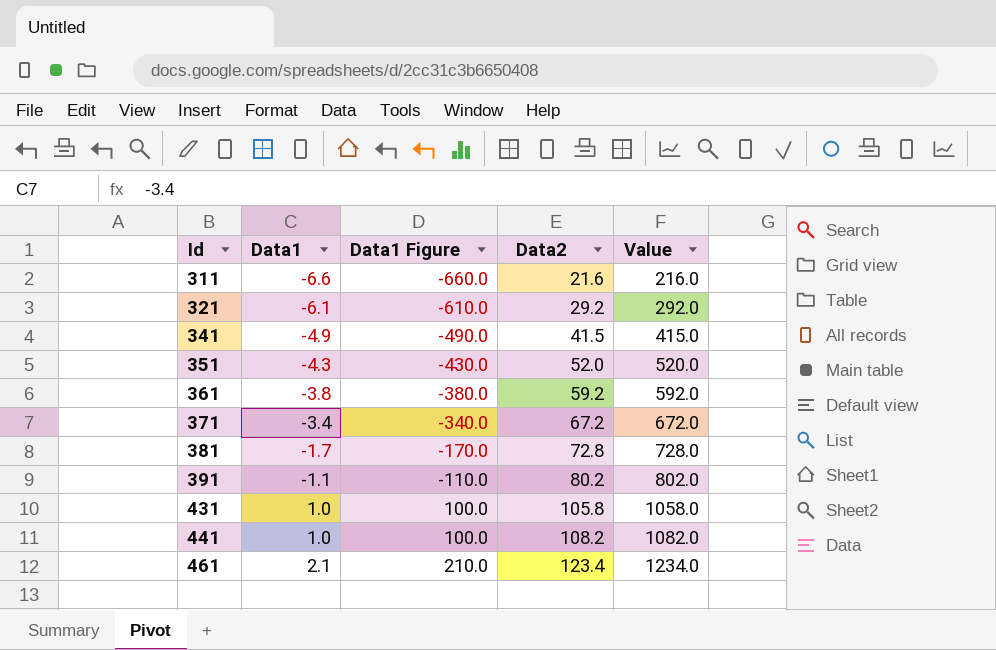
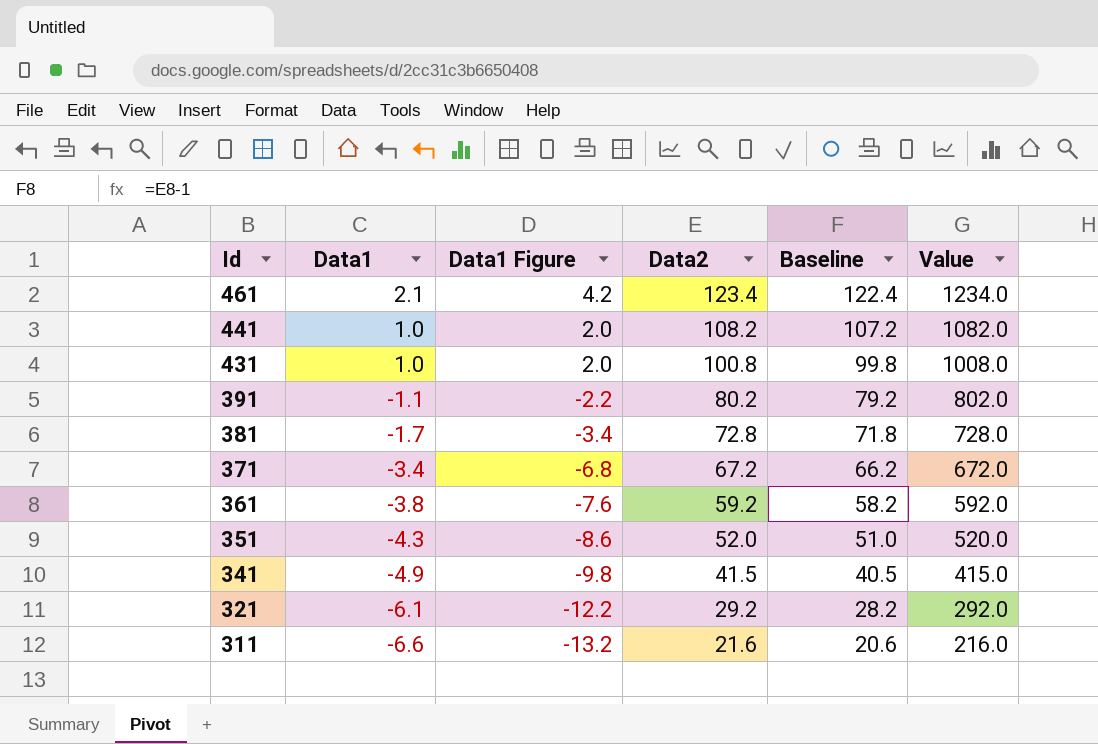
row order: Id ascending -> Id descending
column Data1 Figure | formula: [Data1] * 100 -> [Data1] * 2
column Baseline | formula: none -> [Data2] - 1
431 | Data2: 105.8 -> 100.8
431 | Value: 1058.0 -> 1008.0

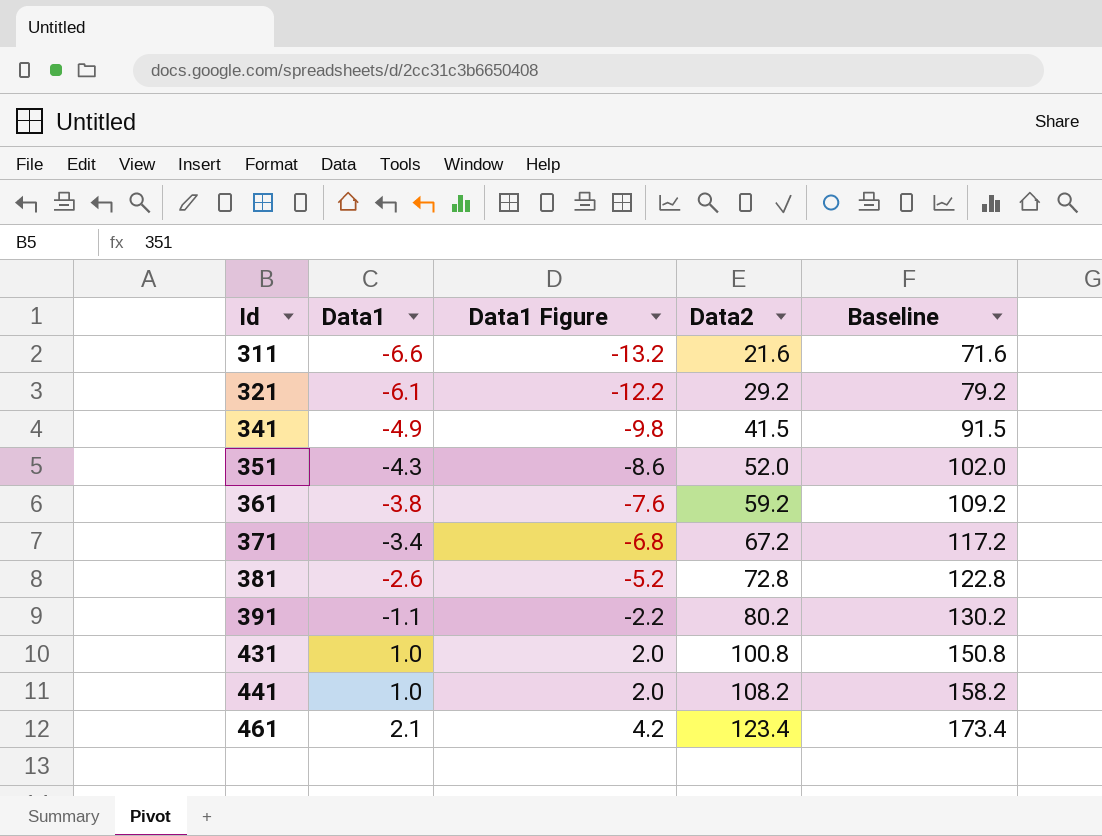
row order: Id descending -> Id ascending
column Value | formula: [Data2] * 10 -> none
column Baseline | formula: [Data2] - 1 -> [Data2] + 50
381 | Data1: -1.7 -> -2.6
381 | Data1 Figure: -3.4 -> -5.2

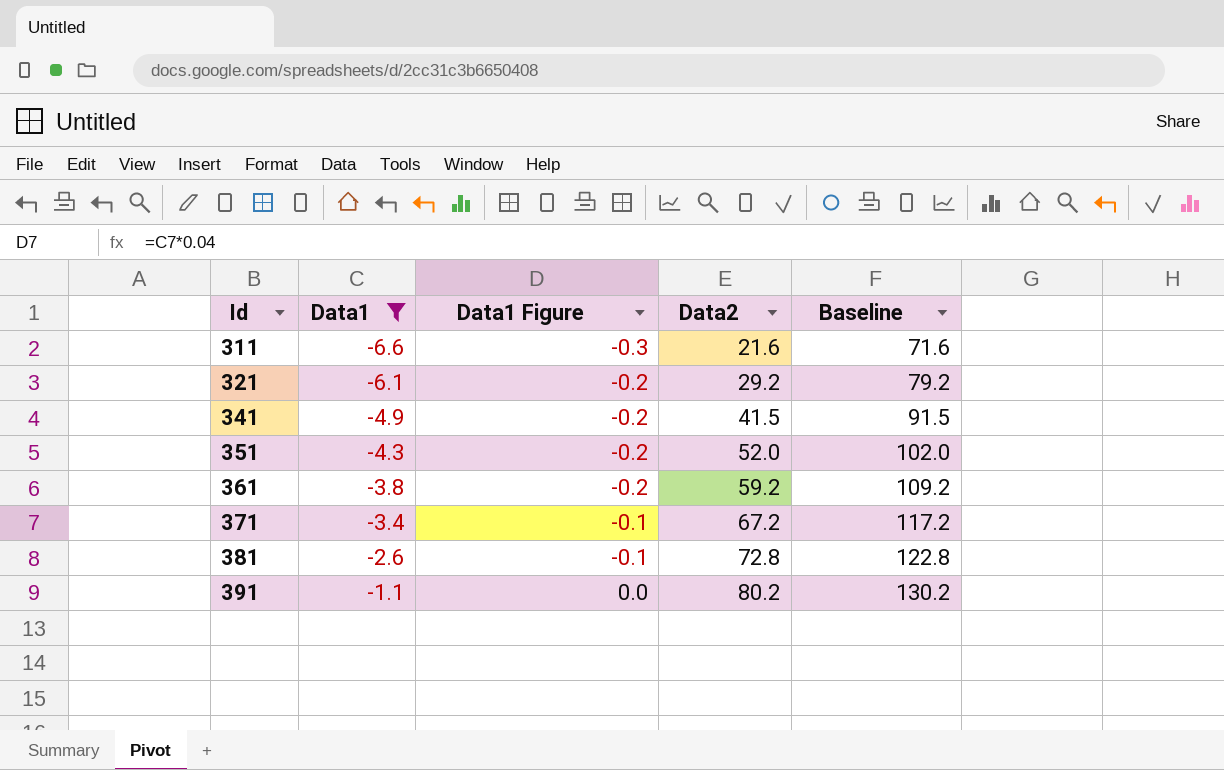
filter: none -> Data1 <= -1.1
column Data1 Figure | formula: [Data1] * 2 -> [Data1] * 0.04

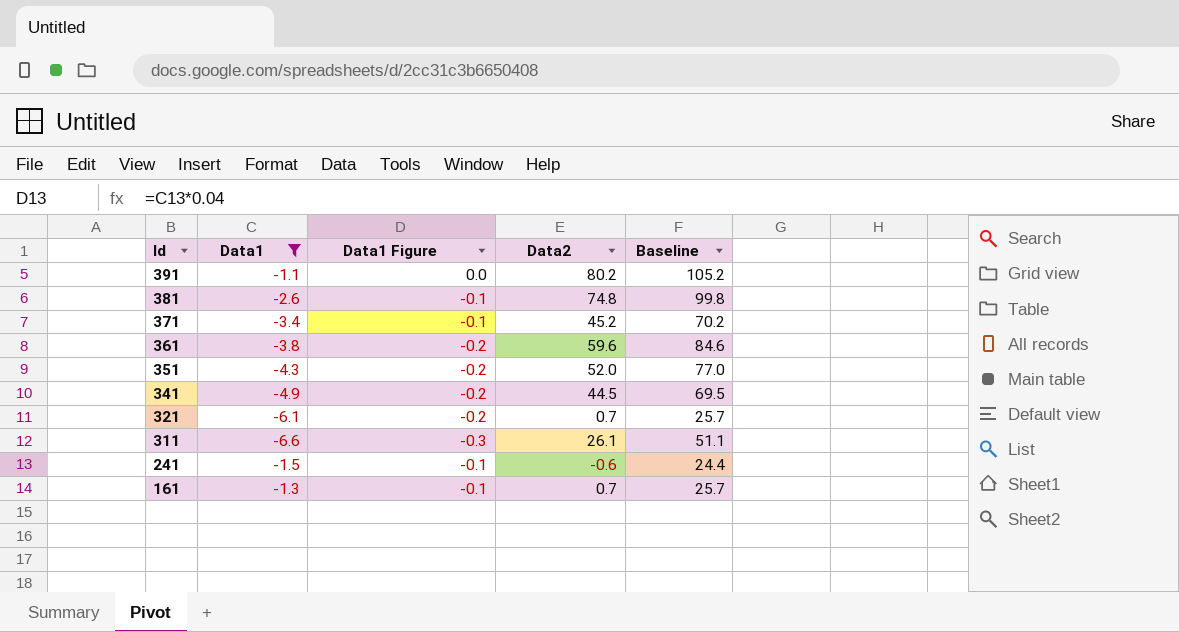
row order: Id ascending -> Id descending
column Baseline | formula: [Data2] + 50 -> [Data2] + 25
381 | Data2: 72.8 -> 74.8
371 | Data2: 67.2 -> 45.2
361 | Data2: 59.2 -> 59.6
341 | Data2: 41.5 -> 44.5
321 | Data2: 29.2 -> 0.7
311 | Data2: 21.6 -> 26.1
row 241: none -> -1.5 | -0.1 | -0.6 | 24.4
row 161: none -> -1.3 | -0.1 | 0.7 | 25.7

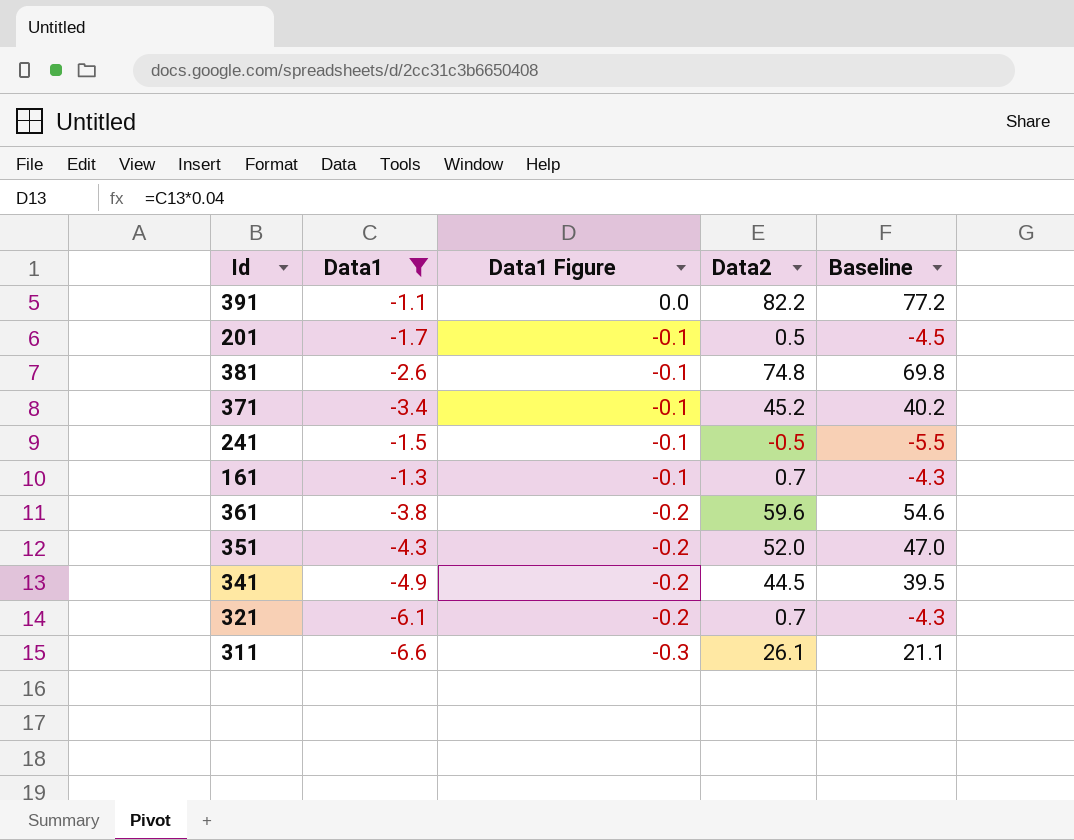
row order: Id descending -> Data1 Figure descending
column Baseline | formula: [Data2] + 25 -> [Data2] - 5
391 | Data2: 80.2 -> 82.2
row 201: none -> -1.7 | -0.1 | 0.5 | -4.5
241 | Data2: -0.6 -> -0.5

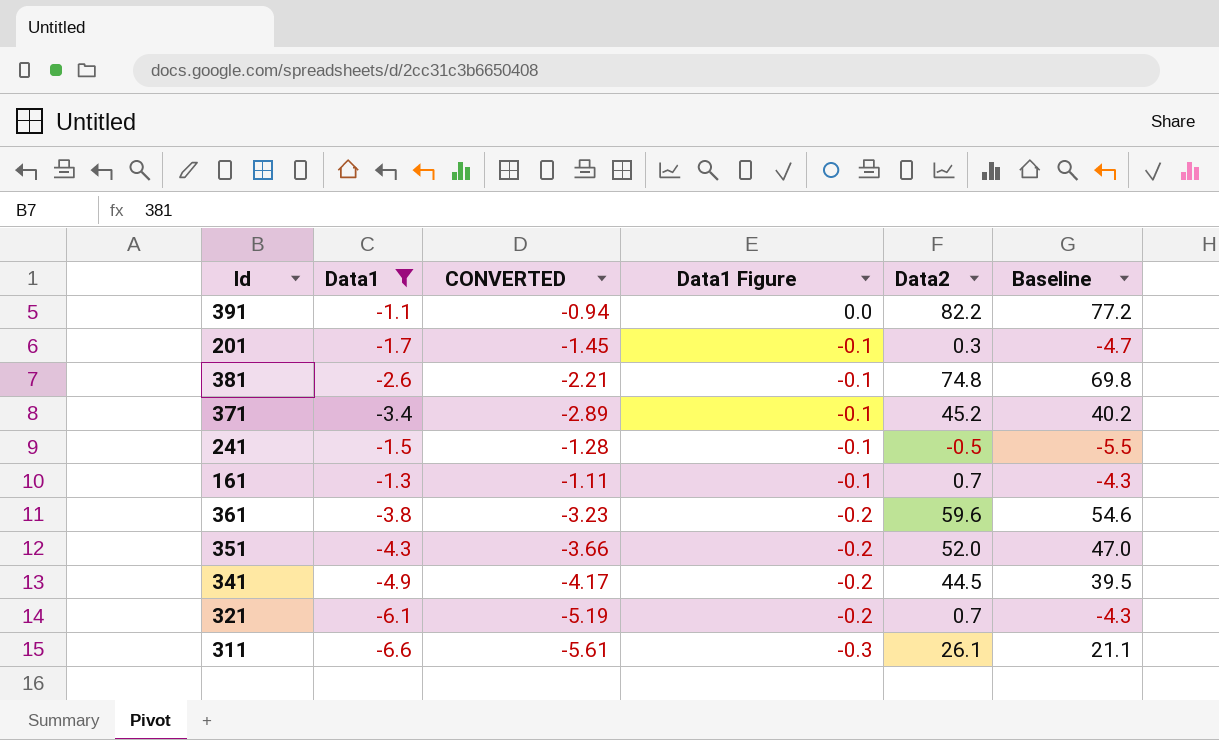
column CONVERTED | formula: none -> [Data1] * 0.85
201 | Data2: 0.5 -> 0.3
201 | Baseline: -4.5 -> -4.7

